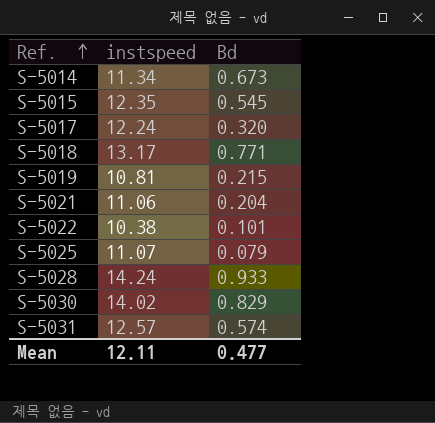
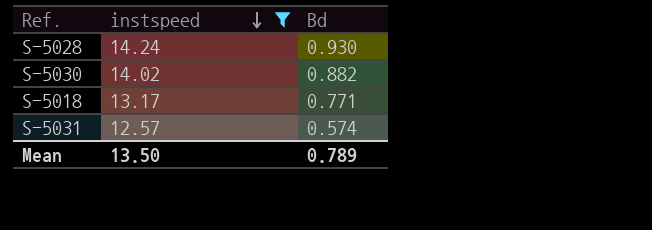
filter: none -> instspeed >= 12.57
row order: Ref. ascending -> instspeed descending
S-5028 | Bd: 0.933 -> 0.930
S-5030 | Bd: 0.829 -> 0.882
Mean | instspeed: 12.11 -> 13.50
Mean | Bd: 0.477 -> 0.789

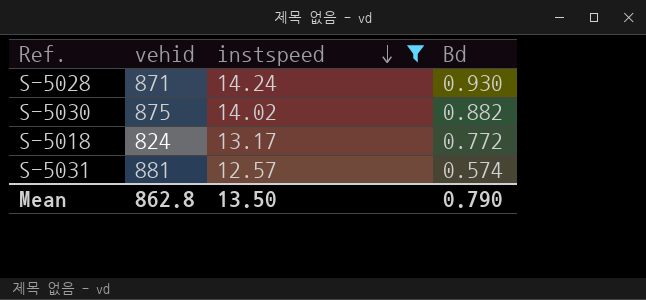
column vehid | position: none -> 2
S-5018 | Bd: 0.771 -> 0.772
Mean | Bd: 0.789 -> 0.790

